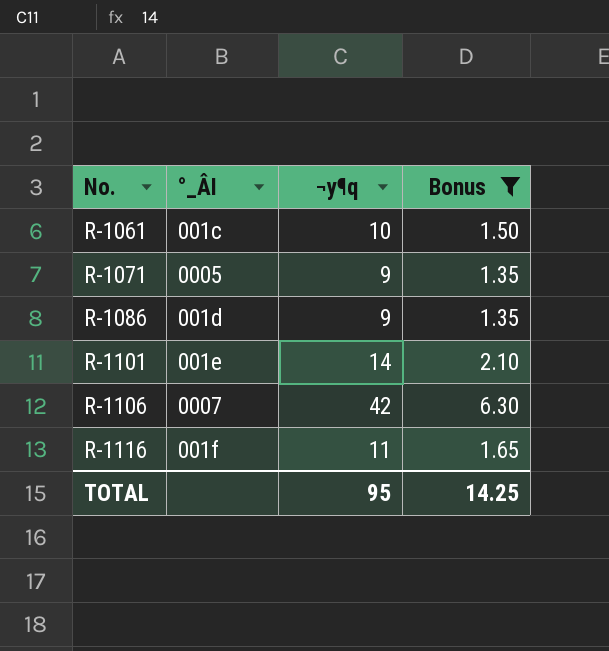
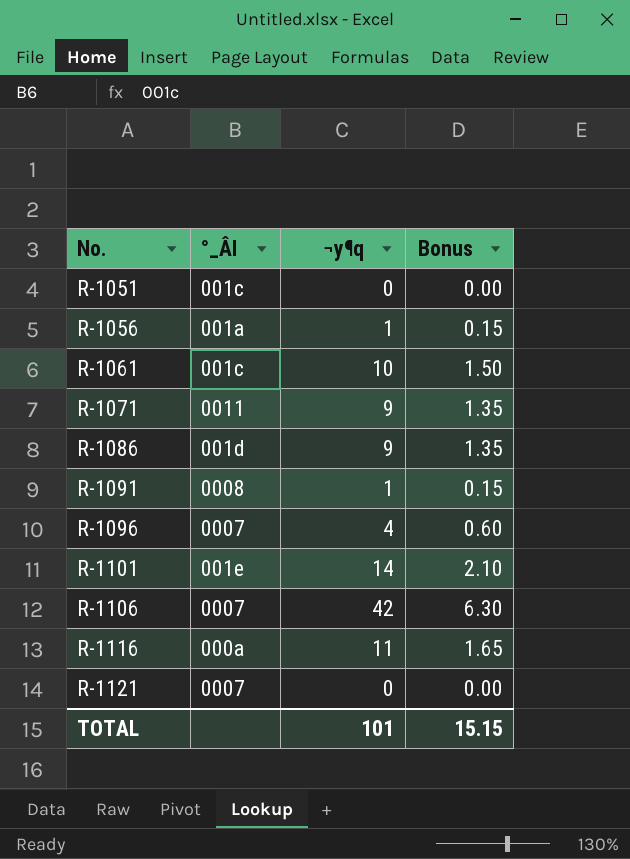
filter: Bonus >= 1.35 -> none
R-1071 | °_ÂI: 0005 -> 0011
R-1116 | °_ÂI: 001f -> 000a
TOTAL | ¬y¶q: 95 -> 101
TOTAL | Bonus: 14.25 -> 15.15

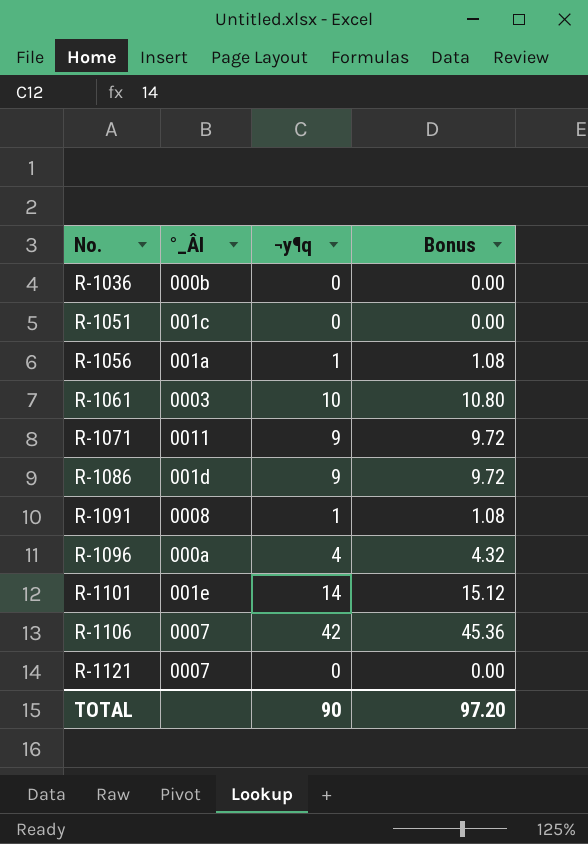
column Bonus | formula: [¬y¶q] * 0.15 -> [¬y¶q] * 1.08
row R-1116: 000a | 11 | 1.65 -> none
row R-1036: none -> 000b | 0 | 0.00
R-1061 | °_ÂI: 001c -> 0003
R-1096 | °_ÂI: 0007 -> 000a
TOTAL | ¬y¶q: 101 -> 90
TOTAL | Bonus: 15.15 -> 97.20

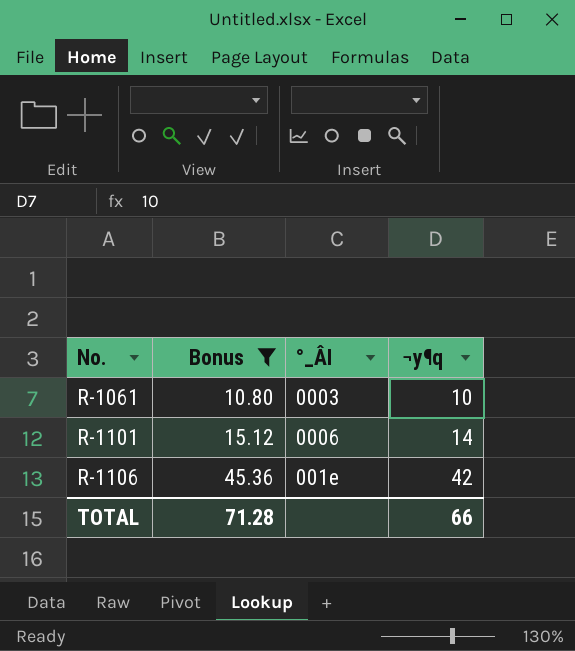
filter: none -> Bonus >= 10.80
column Bonus | position: 4 -> 2
R-1101 | °_ÂI: 001e -> 0006
R-1106 | °_ÂI: 0007 -> 001e
TOTAL | Bonus: 97.20 -> 71.28
TOTAL | ¬y¶q: 90 -> 66

